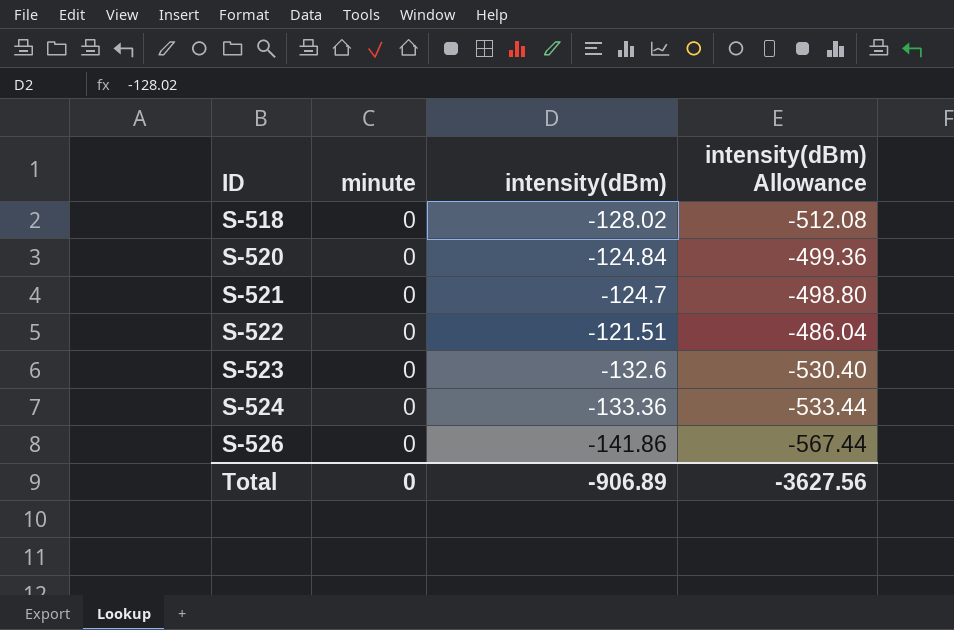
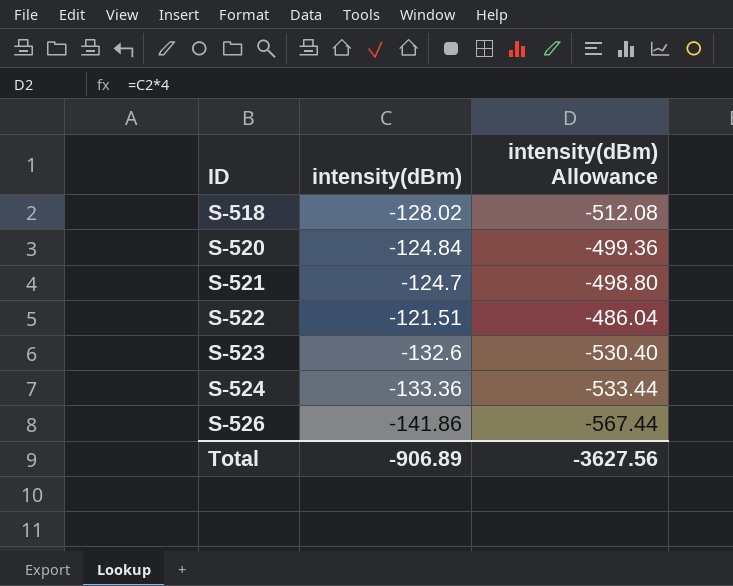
column minute | position: 2 -> none

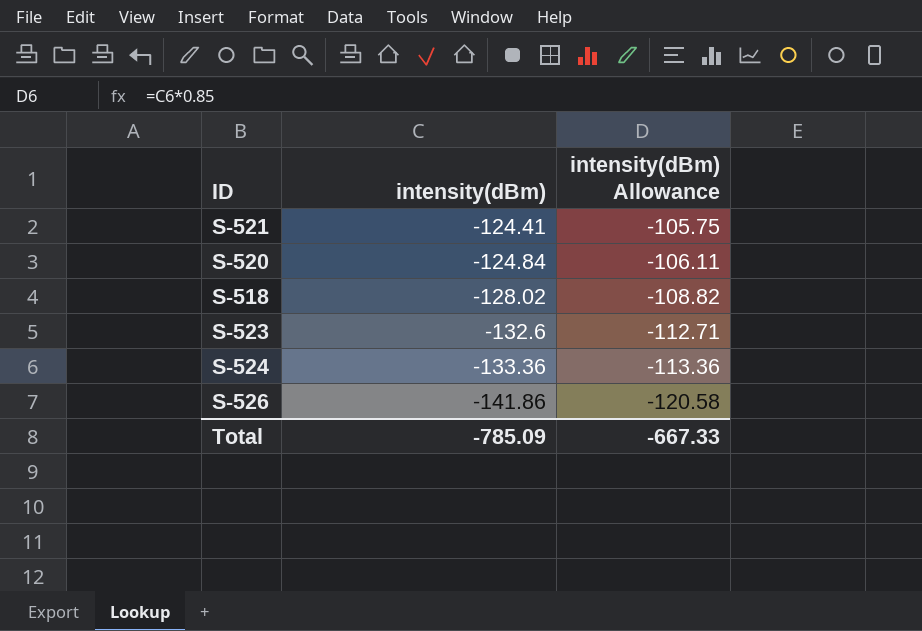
row order: ID ascending -> intensity(dBm) descending
column intensity(dBm) Allowance | formula: [intensity(dBm)] * 4 -> [intensity(dBm)] * 0.85
row S-522: -121.51 | -486.04 -> none
S-521 | intensity(dBm): -124.7 -> -124.41
Total | intensity(dBm): -906.89 -> -785.09
Total | intensity(dBm) Allowance: -3627.56 -> -667.33

